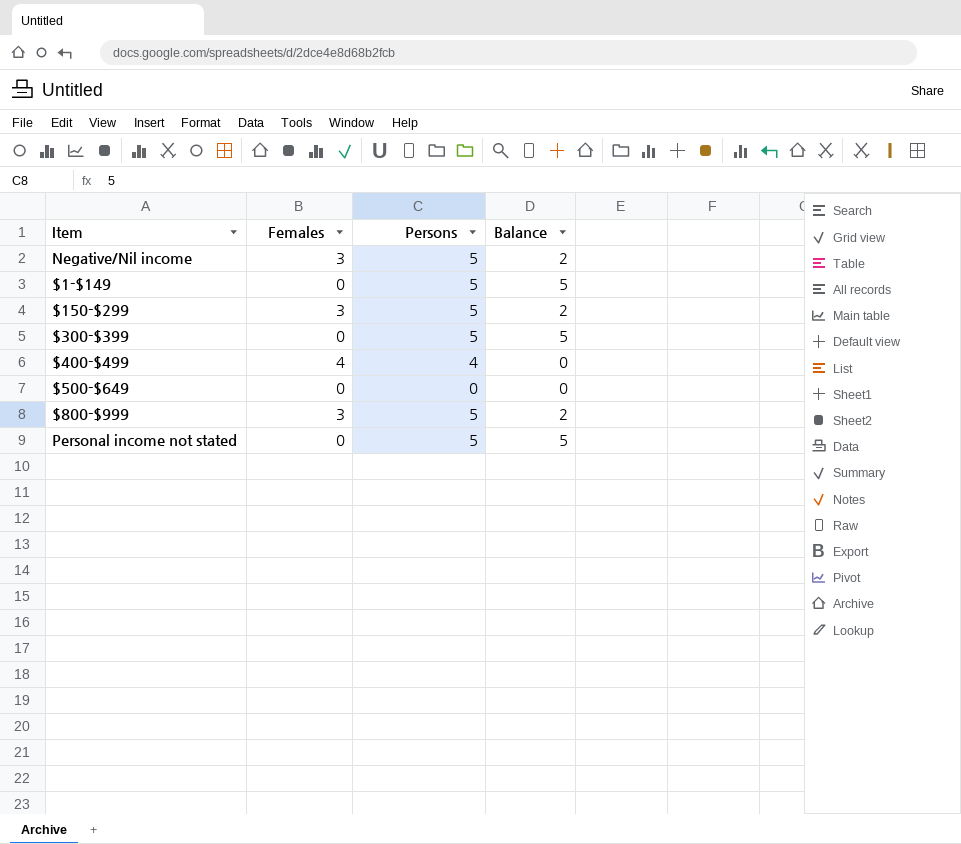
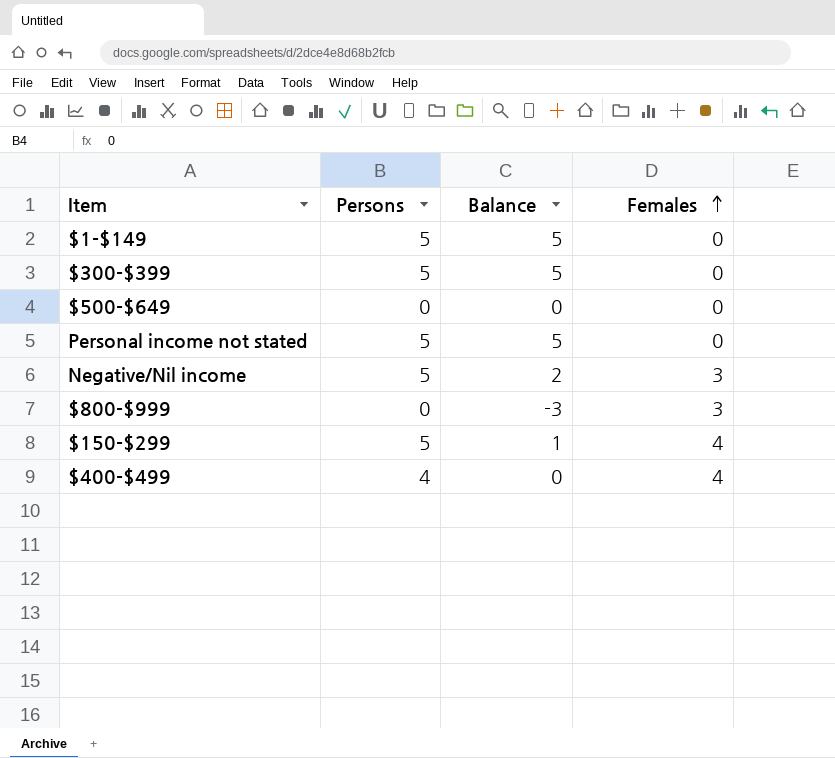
row order: none -> Females ascending
column Females | position: 2 -> 4
$800-$999 | Persons: 5 -> 0
$800-$999 | Balance: 2 -> -3
$150-$299 | Balance: 2 -> 1
$150-$299 | Females: 3 -> 4

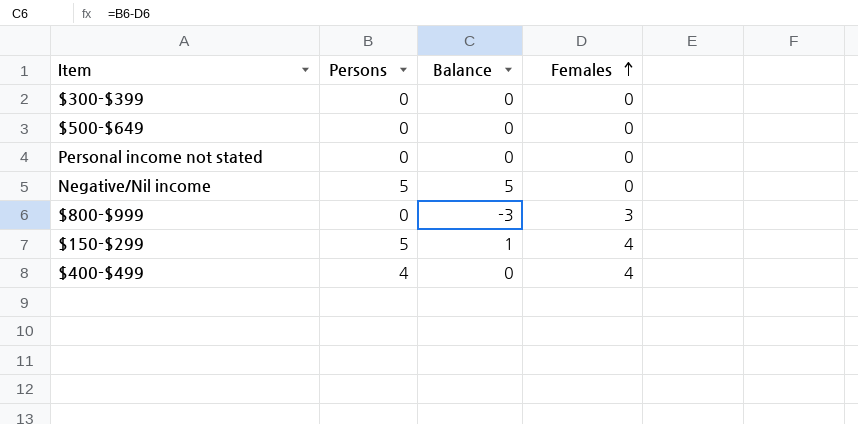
row $1-$149: 5 | 5 | 0 -> none
$300-$399 | Persons: 5 -> 0
$300-$399 | Balance: 5 -> 0
Personal income not stated | Persons: 5 -> 0
Personal income not stated | Balance: 5 -> 0
Negative/Nil income | Balance: 2 -> 5
Negative/Nil income | Females: 3 -> 0

